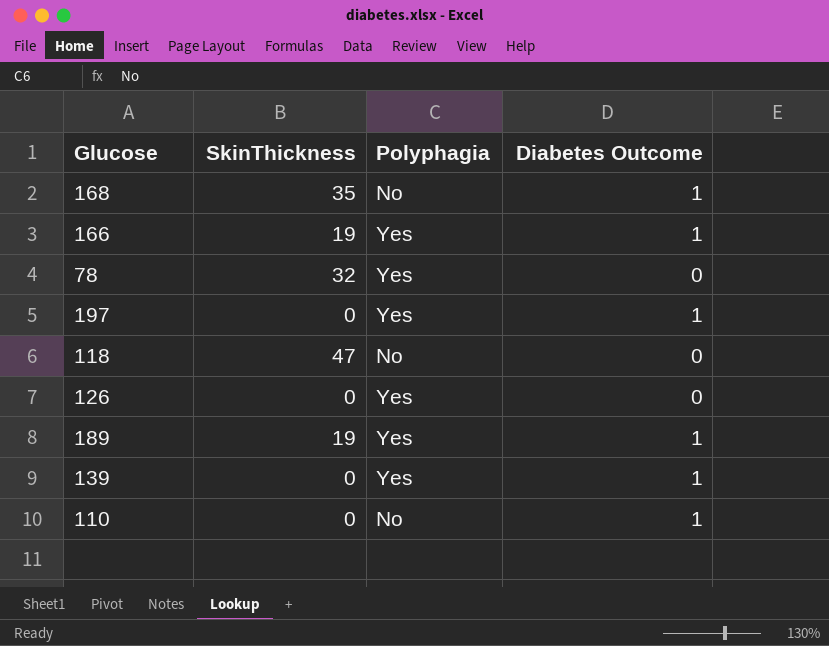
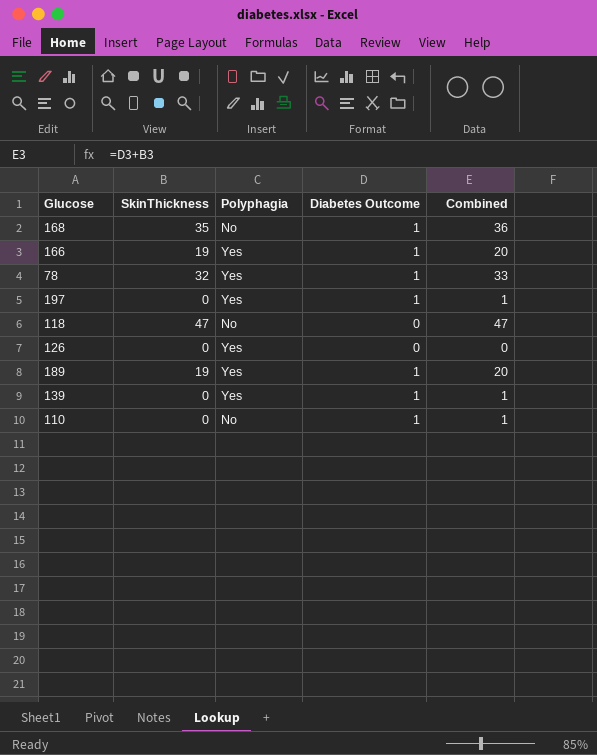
column Combined | formula: none -> [SkinThickness] + [Diabetes Outcome]
78 | Diabetes Outcome: 0 -> 1

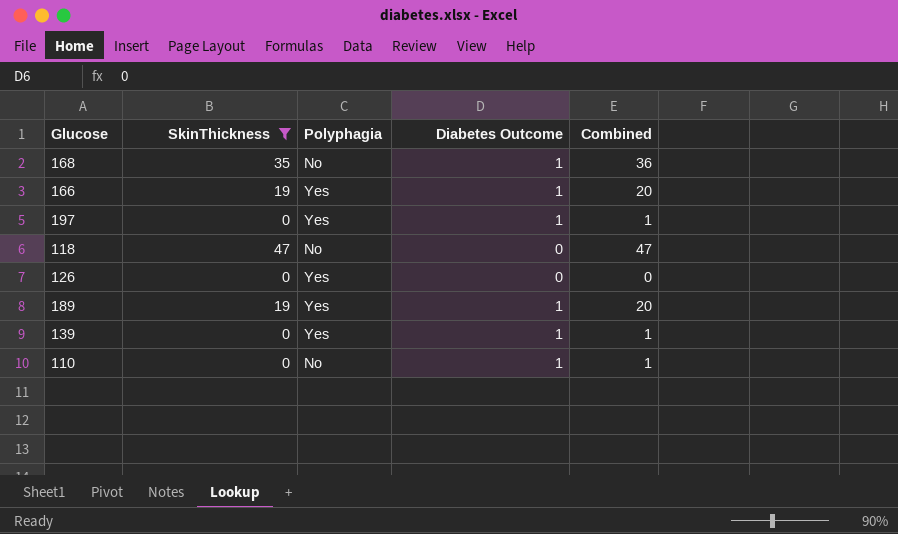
filter: none -> SkinThickness != 32

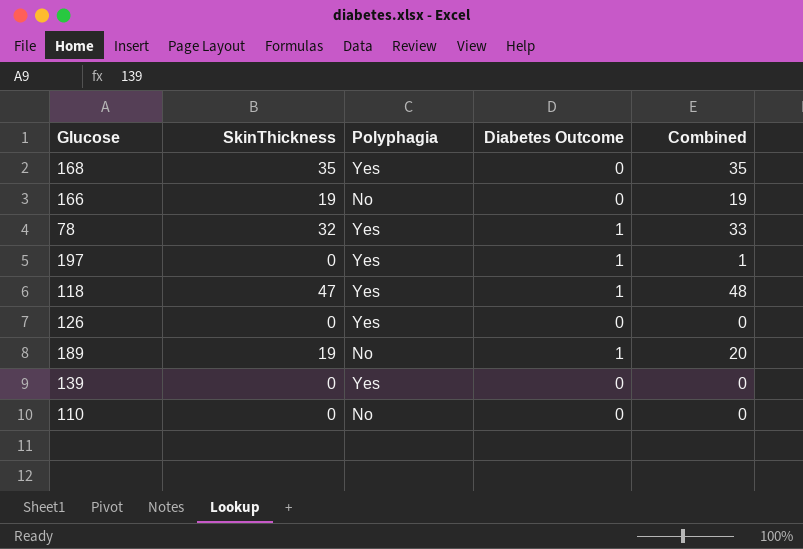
filter: SkinThickness != 32 -> none
168 | Polyphagia: No -> Yes
168 | Diabetes Outcome: 1 -> 0
168 | Combined: 36 -> 35
166 | Polyphagia: Yes -> No
166 | Diabetes Outcome: 1 -> 0
166 | Combined: 20 -> 19
118 | Polyphagia: No -> Yes
118 | Diabetes Outcome: 0 -> 1
118 | Combined: 47 -> 48
189 | Polyphagia: Yes -> No
139 | Diabetes Outcome: 1 -> 0
139 | Combined: 1 -> 0
110 | Diabetes Outcome: 1 -> 0
110 | Combined: 1 -> 0

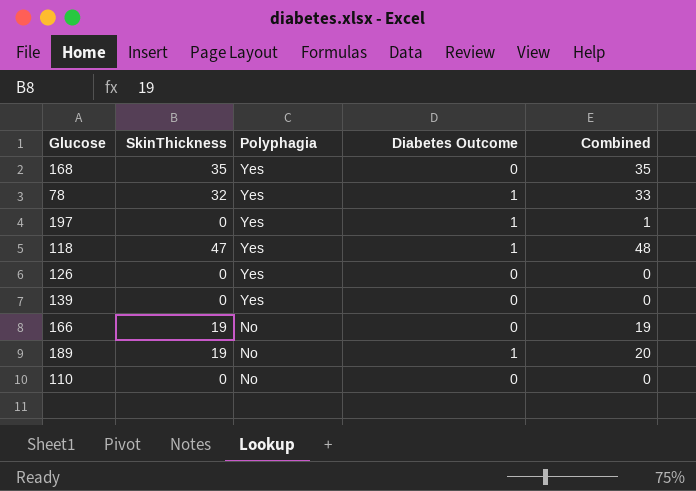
row order: none -> Polyphagia descending

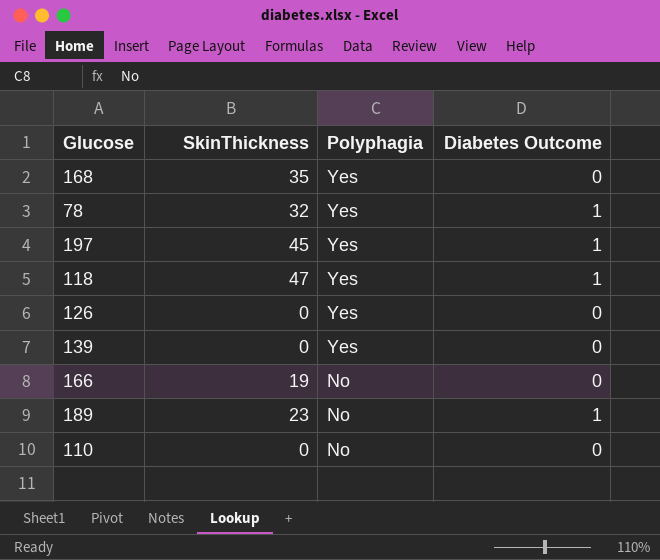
column Combined | formula: [SkinThickness] + [Diabetes Outcome] -> none
197 | SkinThickness: 0 -> 45
189 | SkinThickness: 19 -> 23

